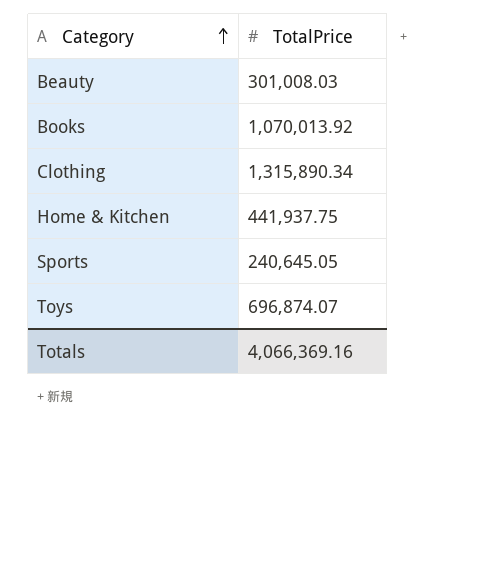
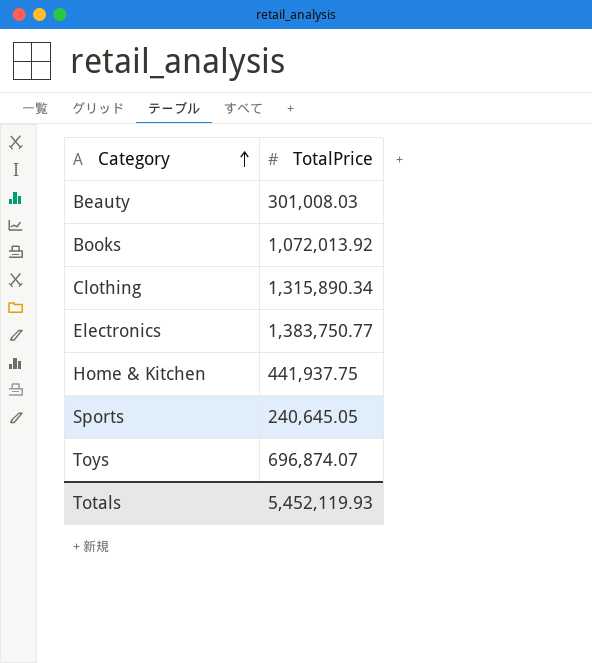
Books | TotalPrice: 1,070,013.92 -> 1,072,013.92
row Electronics: none -> 1,383,750.77
Totals | TotalPrice: 4,066,369.16 -> 5,452,119.93

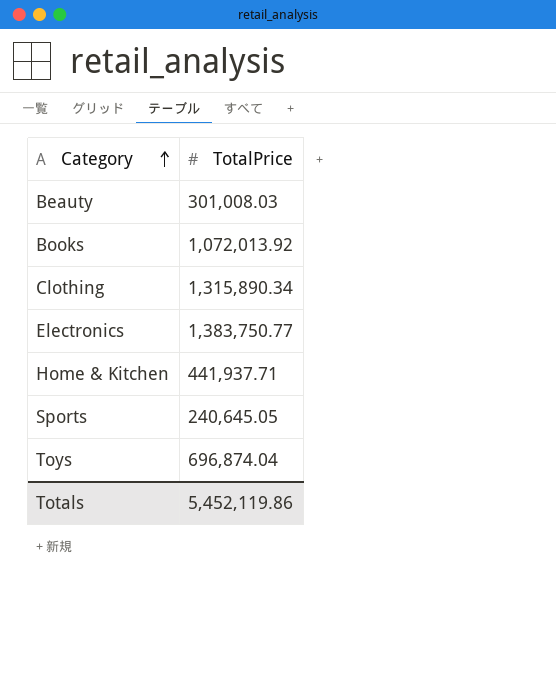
Home & Kitchen | TotalPrice: 441,937.75 -> 441,937.71
Toys | TotalPrice: 696,874.07 -> 696,874.04
Totals | TotalPrice: 5,452,119.93 -> 5,452,119.86

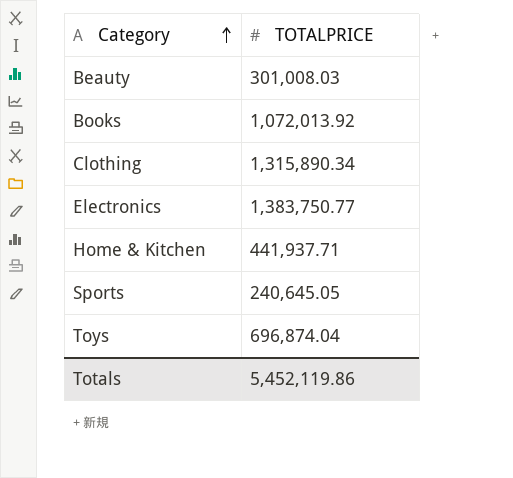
column name: TotalPrice -> TOTALPRICE

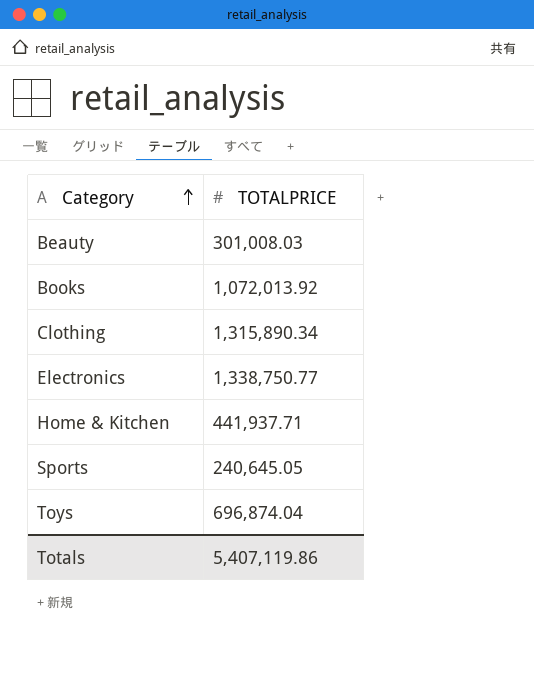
Electronics | TOTALPRICE: 1,383,750.77 -> 1,338,750.77
Totals | TOTALPRICE: 5,452,119.86 -> 5,407,119.86

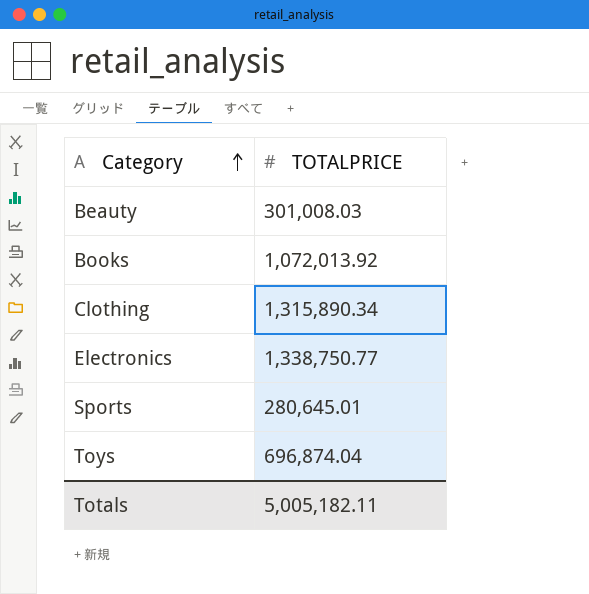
row Home & Kitchen: 441,937.71 -> none
Sports | TOTALPRICE: 240,645.05 -> 280,645.01
Totals | TOTALPRICE: 5,407,119.86 -> 5,005,182.11

